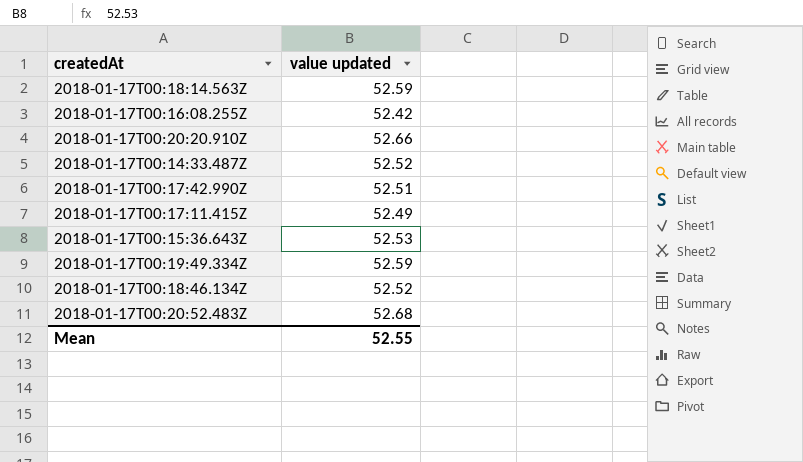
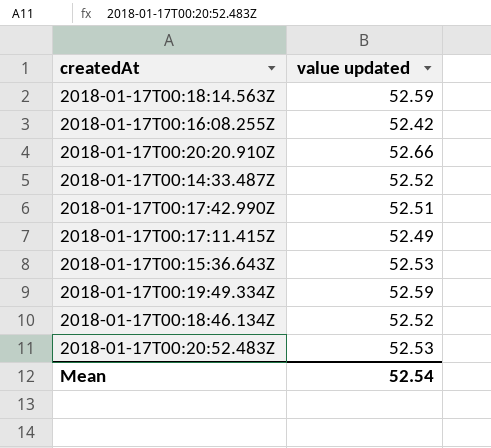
2018-01-17T00:20:52.483Z | value updated: 52.68 -> 52.53
Mean | value updated: 52.55 -> 52.54

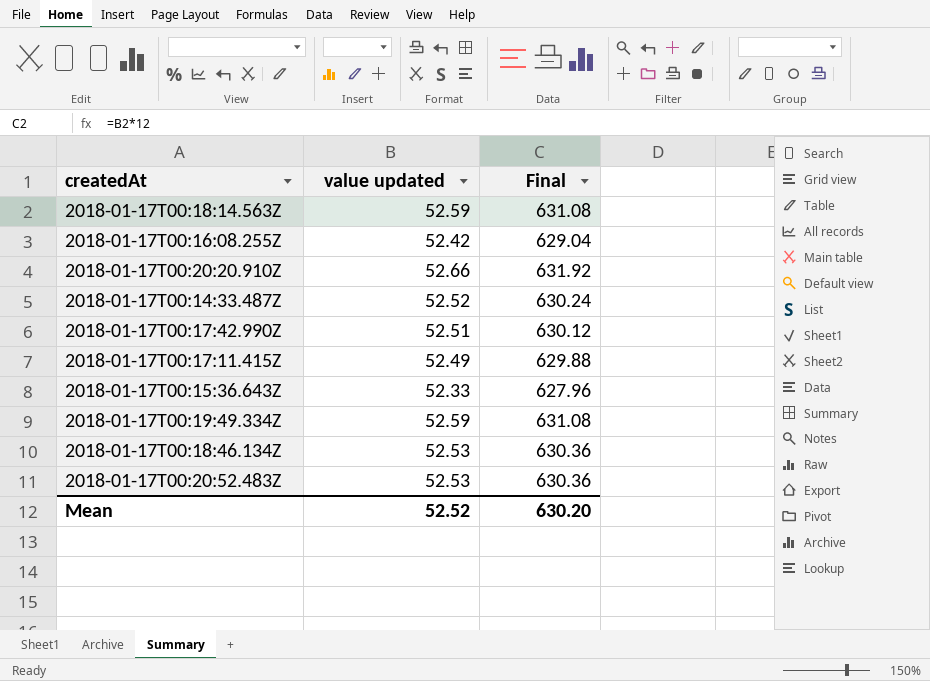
column Final | formula: none -> [value updated] * 12
2018-01-17T00:15:36.643Z | value updated: 52.53 -> 52.33
2018-01-17T00:18:46.134Z | value updated: 52.52 -> 52.53
Mean | value updated: 52.54 -> 52.52

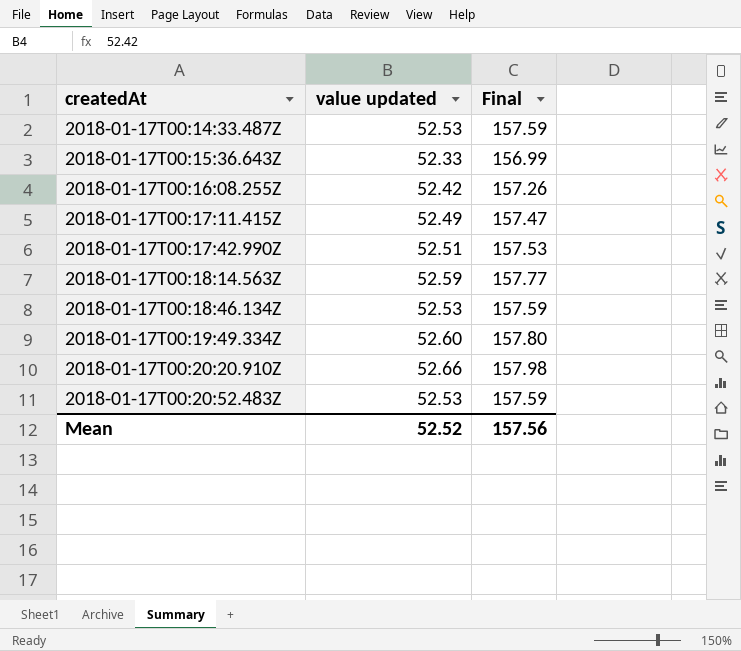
row order: none -> createdAt ascending
column Final | formula: [value updated] * 12 -> [value updated] * 3
2018-01-17T00:14:33.487Z | value updated: 52.52 -> 52.53
2018-01-17T00:19:49.334Z | value updated: 52.59 -> 52.60
Mean | Final: 630.20 -> 157.56

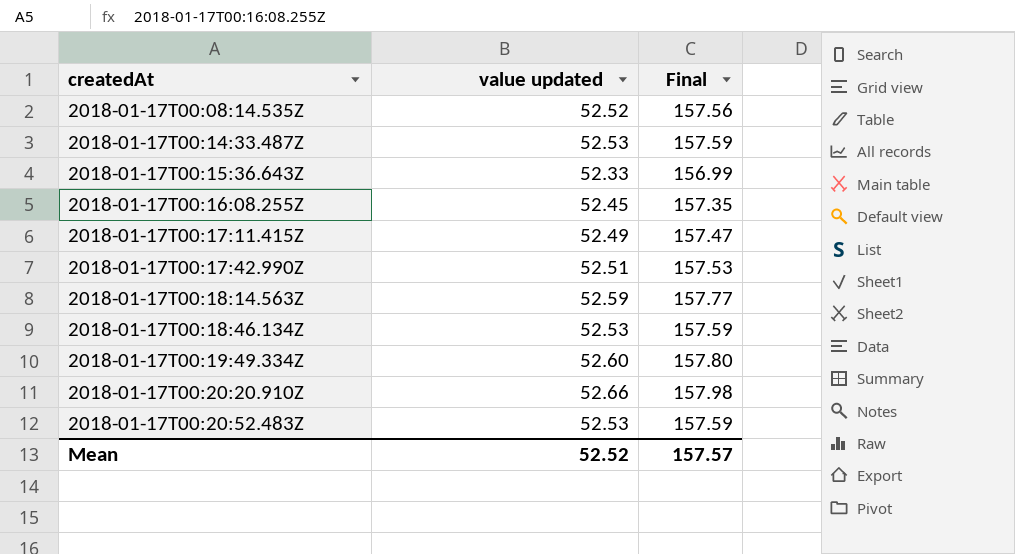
row 2018-01-17T00:08:14.535Z: none -> 52.52 | 157.56
2018-01-17T00:16:08.255Z | value updated: 52.42 -> 52.45
2018-01-17T00:16:08.255Z | Final: 157.26 -> 157.35
Mean | Final: 157.56 -> 157.57

